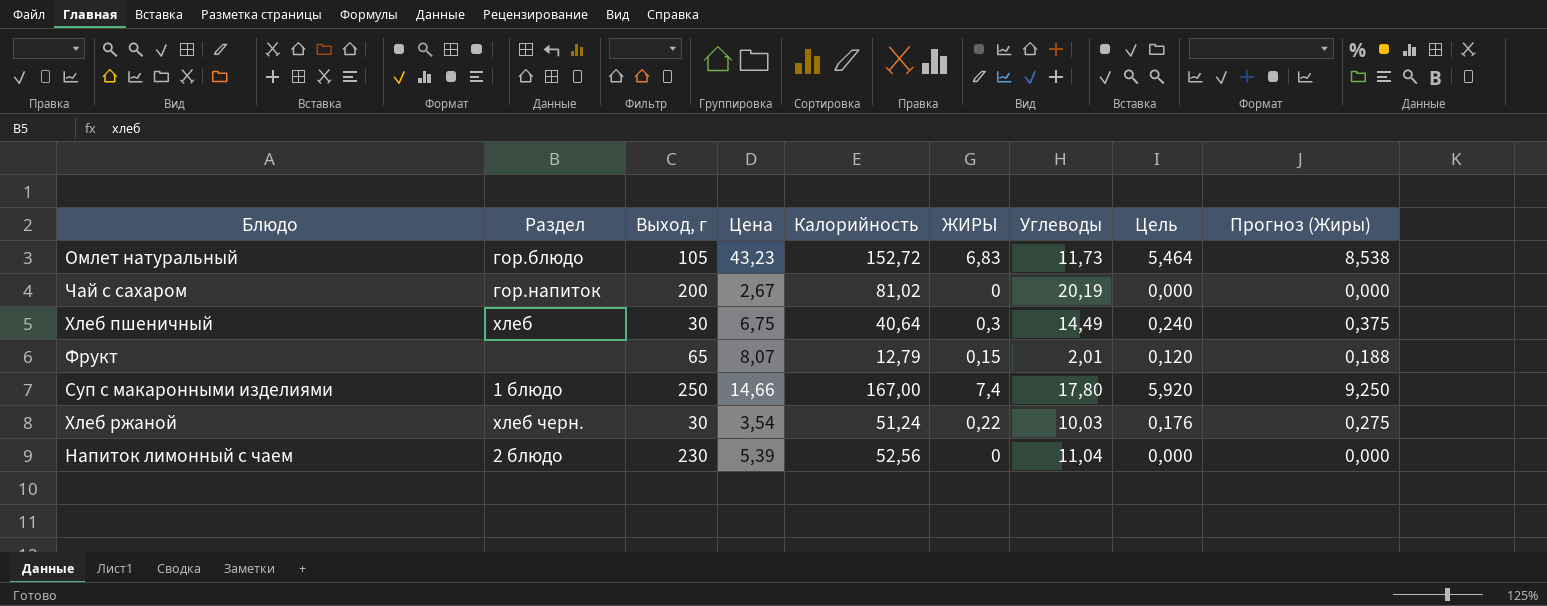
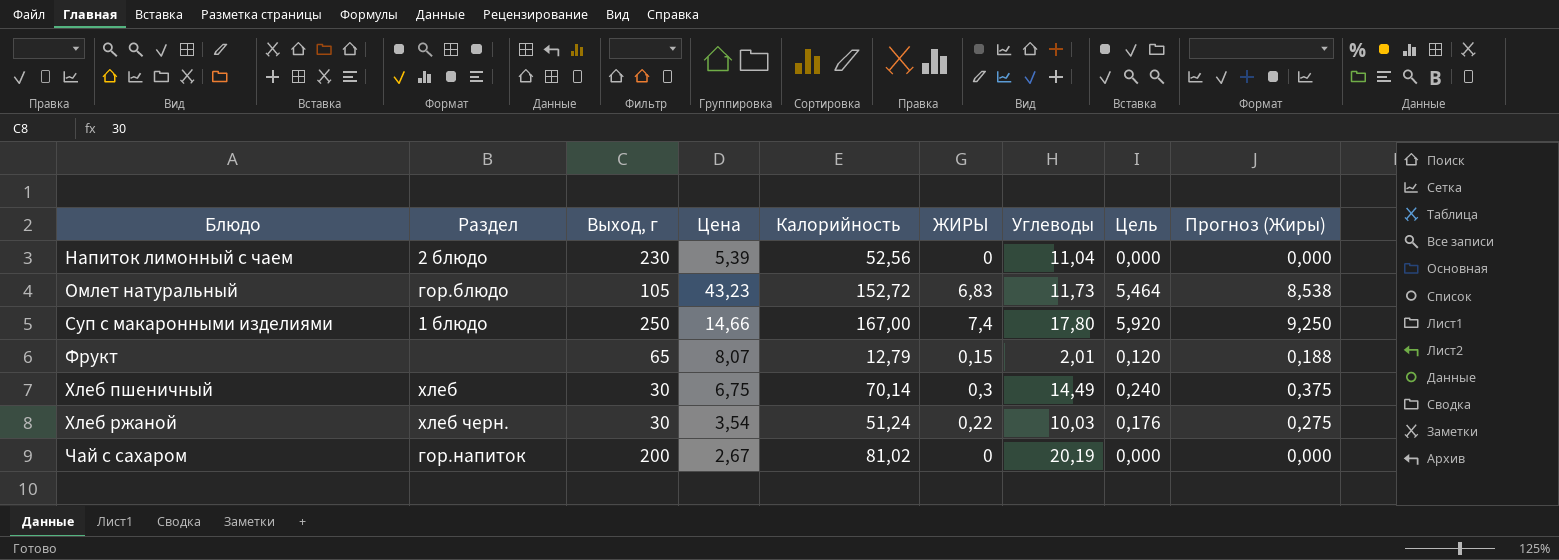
row order: none -> Блюдо ascending
Хлеб пшеничный | Калорийность: 40,64 -> 70,14

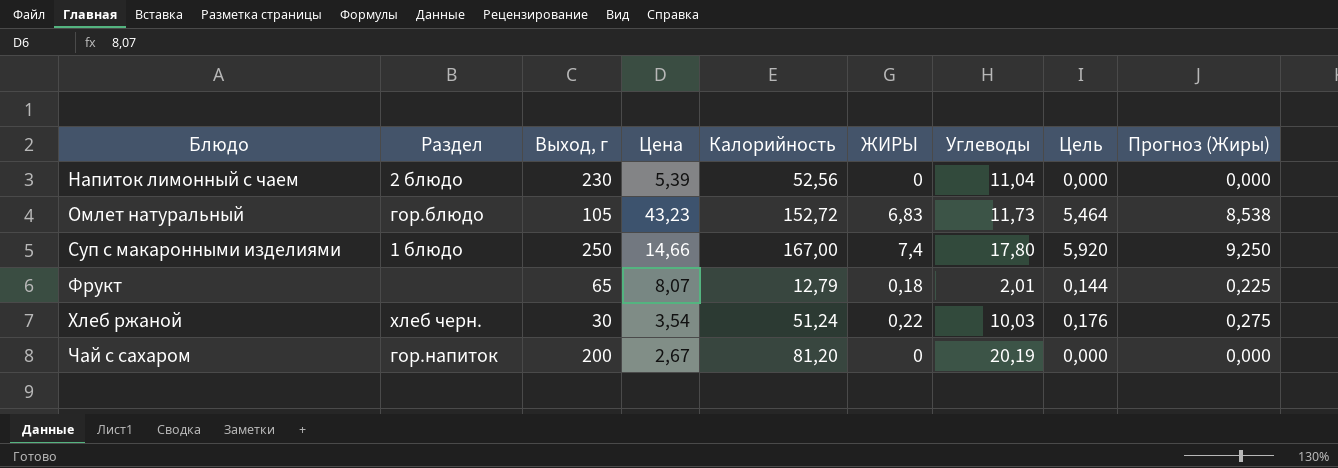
row Хлеб пшеничный: хлеб | 30 | 6,75 | 70,14 | 0,3 | 14,49 | 0,240 | 0,375 -> none
Фрукт | ЖИРЫ: 0,15 -> 0,18
Фрукт | Цель: 0,120 -> 0,144
Фрукт | Прогноз (Жиры): 0,188 -> 0,225
Чай с сахаром | Калорийность: 81,02 -> 81,20

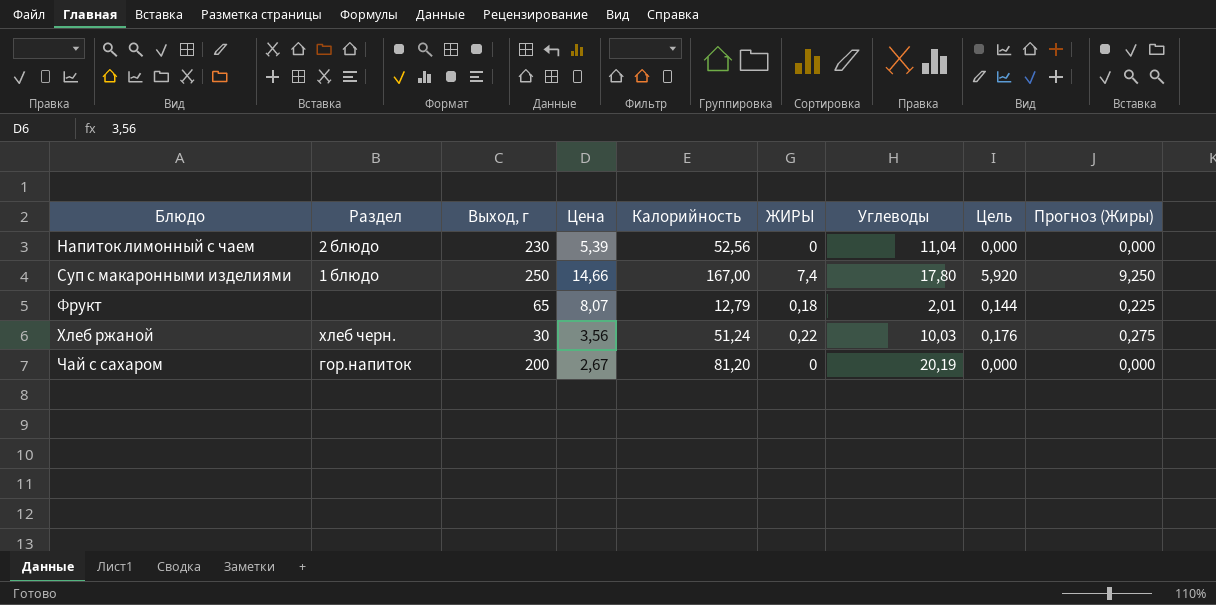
row Омлет натуральный: гор.блюдо | 105 | 43,23 | 152,72 | 6,83 | 11,73 | 5,464 | 8,538 -> none
Хлеб ржаной | Цена: 3,54 -> 3,56

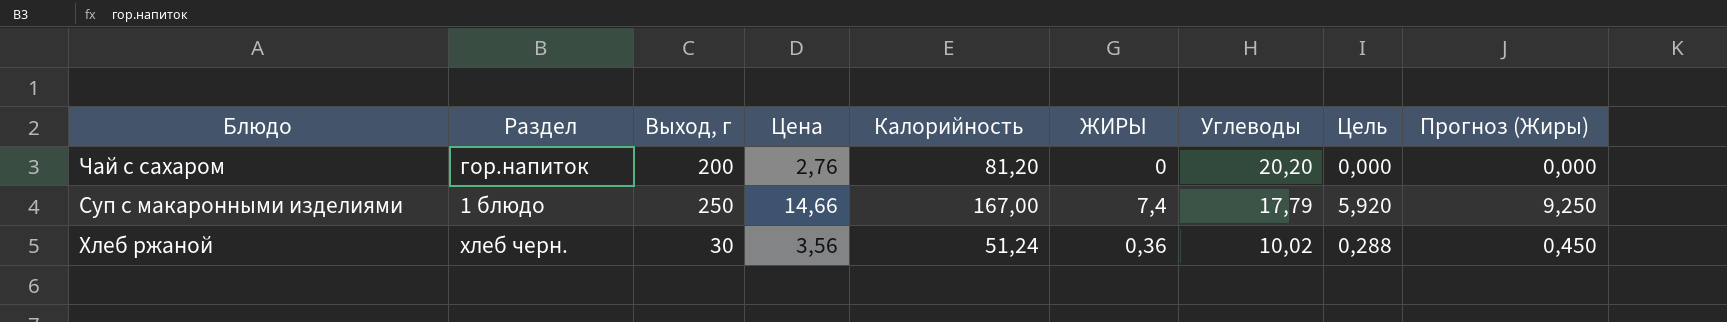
row order: Блюдо ascending -> Углеводы descending
row Напиток лимонный с чаем: 2 блюдо | 230 | 5,39 | 52,56 | 0 | 11,04 | 0,000 | 0,000 -> none
row Фрукт: none | 65 | 8,07 | 12,79 | 0,18 | 2,01 | 0,144 | 0,225 -> none
Чай с сахаром | Цена: 2,67 -> 2,76
Чай с сахаром | Углеводы: 20,19 -> 20,20
Суп с макаронными изделиями | Углеводы: 17,80 -> 17,79
Хлеб ржаной | ЖИРЫ: 0,22 -> 0,36
Хлеб ржаной | Углеводы: 10,03 -> 10,02
Хлеб ржаной | Цель: 0,176 -> 0,288
Хлеб ржаной | Прогноз (Жиры): 0,275 -> 0,450

